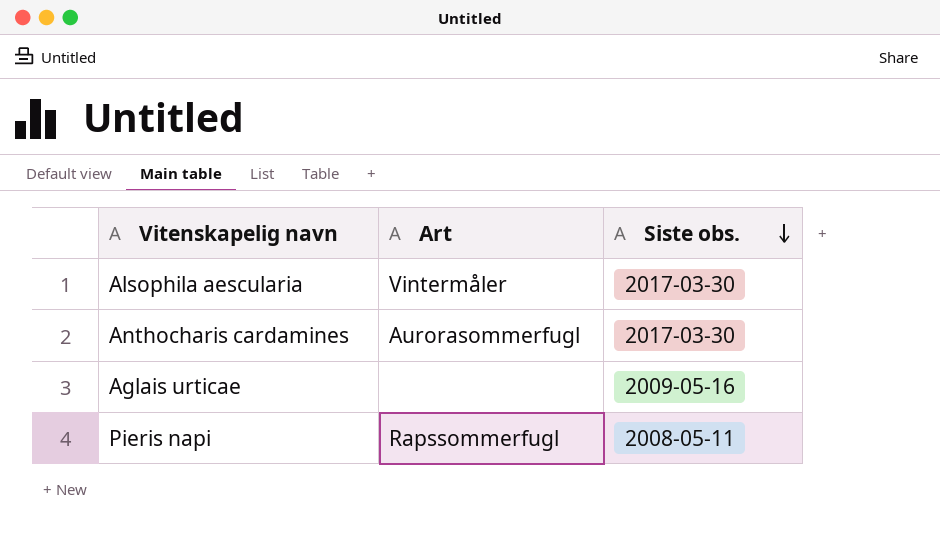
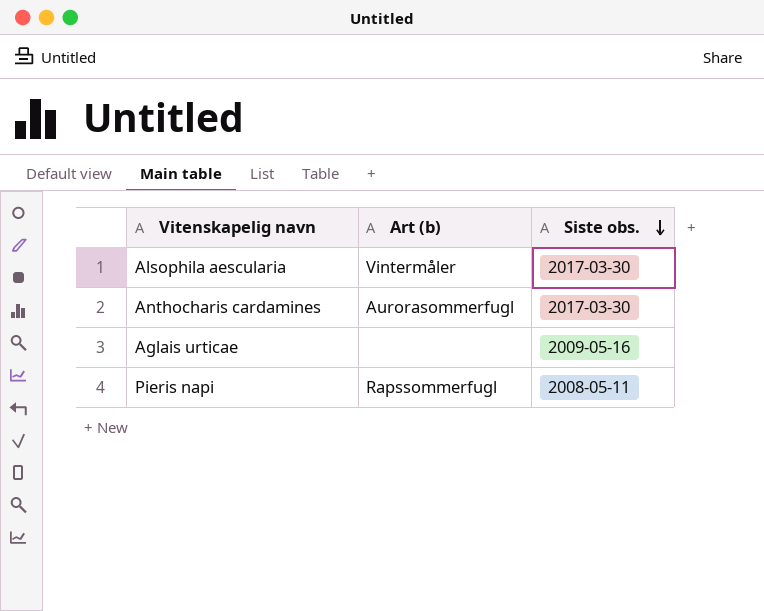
column name: Art -> Art (b)

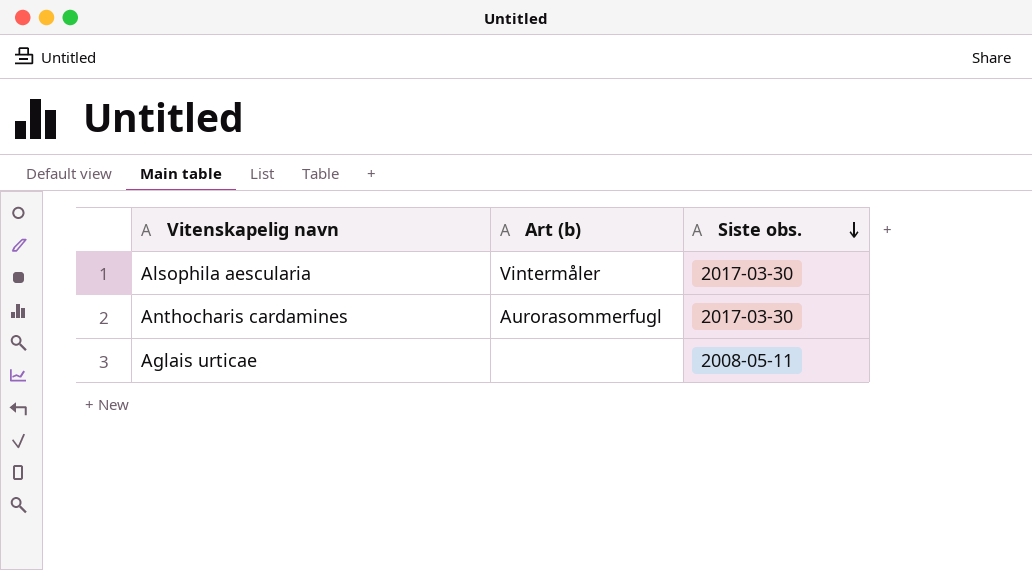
row Pieris napi: Rapssommerfugl | 2008-05-11 -> none
Aglais urticae | Siste obs.: 2009-05-16 -> 2008-05-11

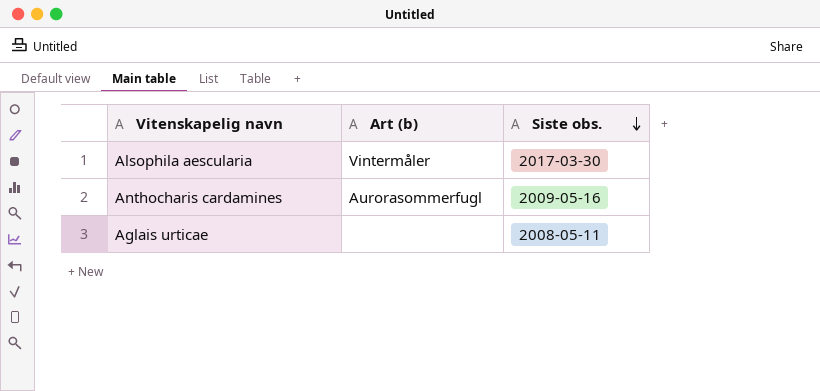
Anthocharis cardamines | Siste obs.: 2017-03-30 -> 2009-05-16

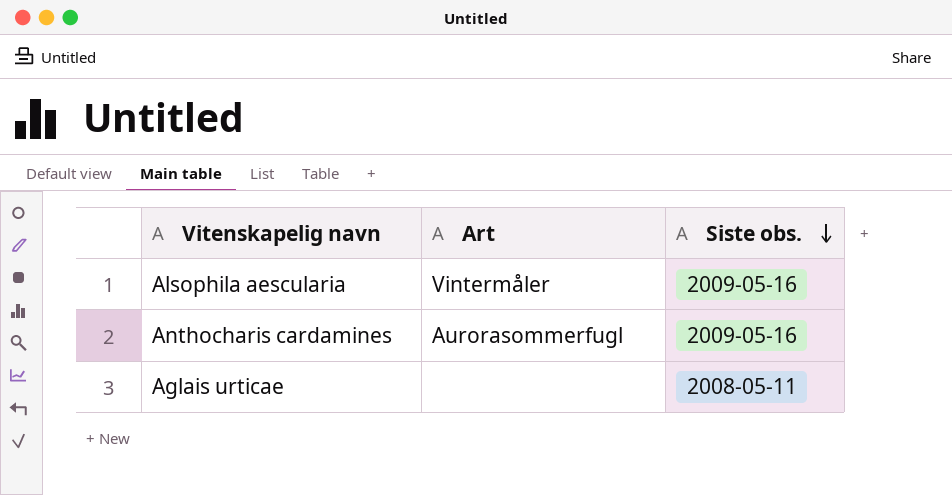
column name: Art (b) -> Art
Alsophila aescularia | Siste obs.: 2017-03-30 -> 2009-05-16

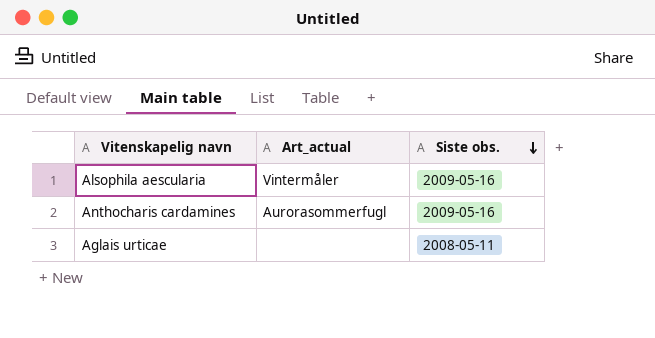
column name: Art -> Art_actual

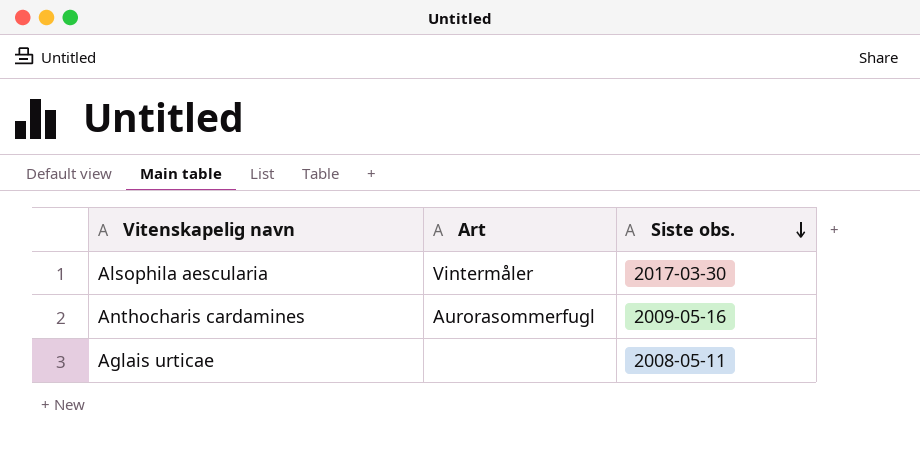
column name: Art_actual -> Art
Alsophila aescularia | Siste obs.: 2009-05-16 -> 2017-03-30

